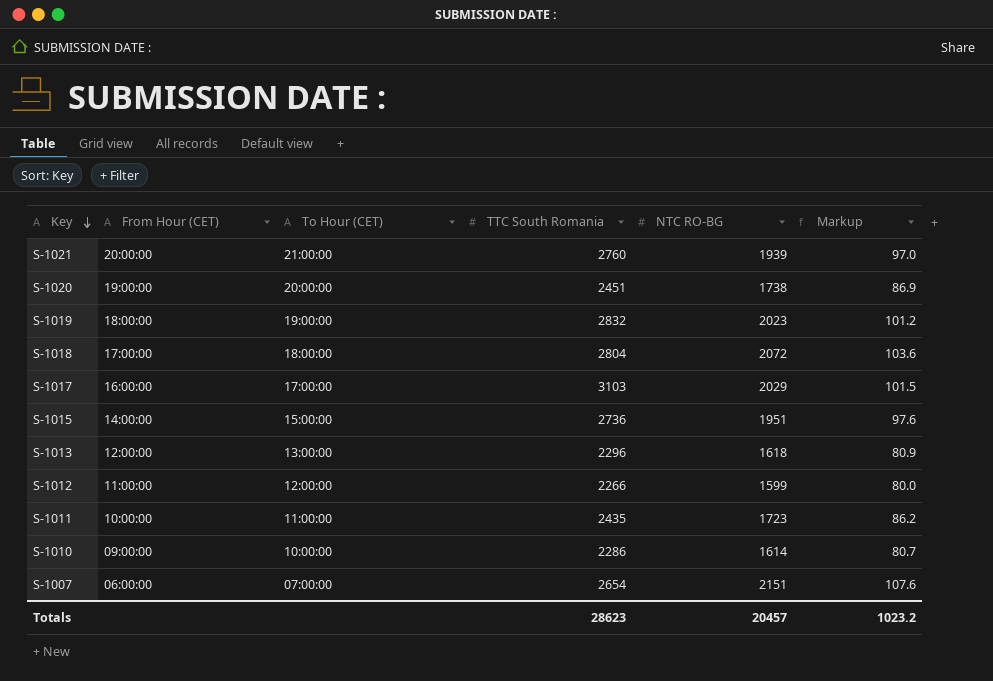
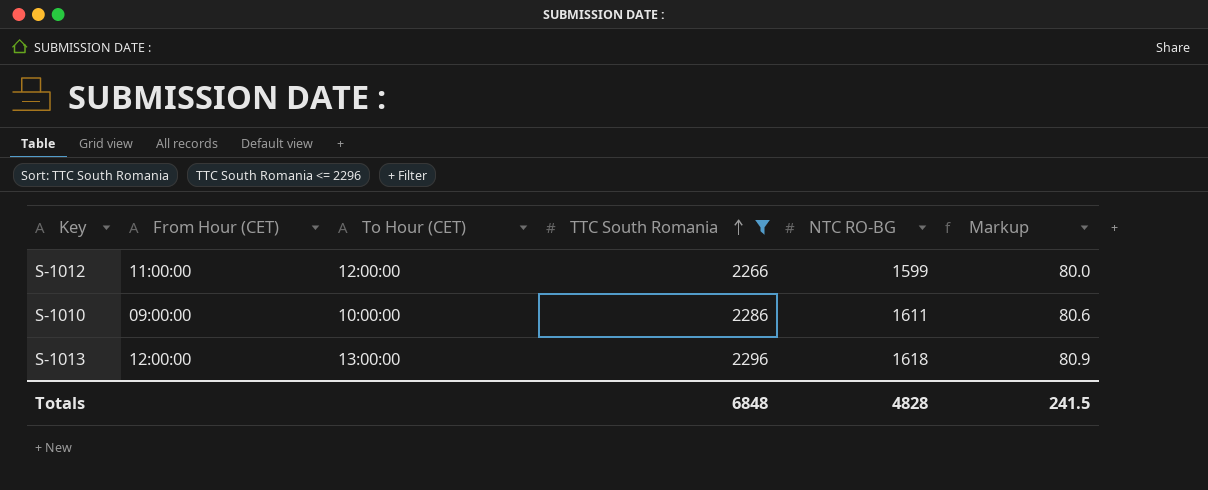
filter: none -> TTC South Romania <= 2296
row order: Key descending -> TTC South Romania ascending
S-1010 | NTC RO-BG: 1614 -> 1611
S-1010 | Markup: 80.7 -> 80.6
Totals | TTC South Romania: 28623 -> 6848
Totals | NTC RO-BG: 20457 -> 4828
Totals | Markup: 1023.2 -> 241.5

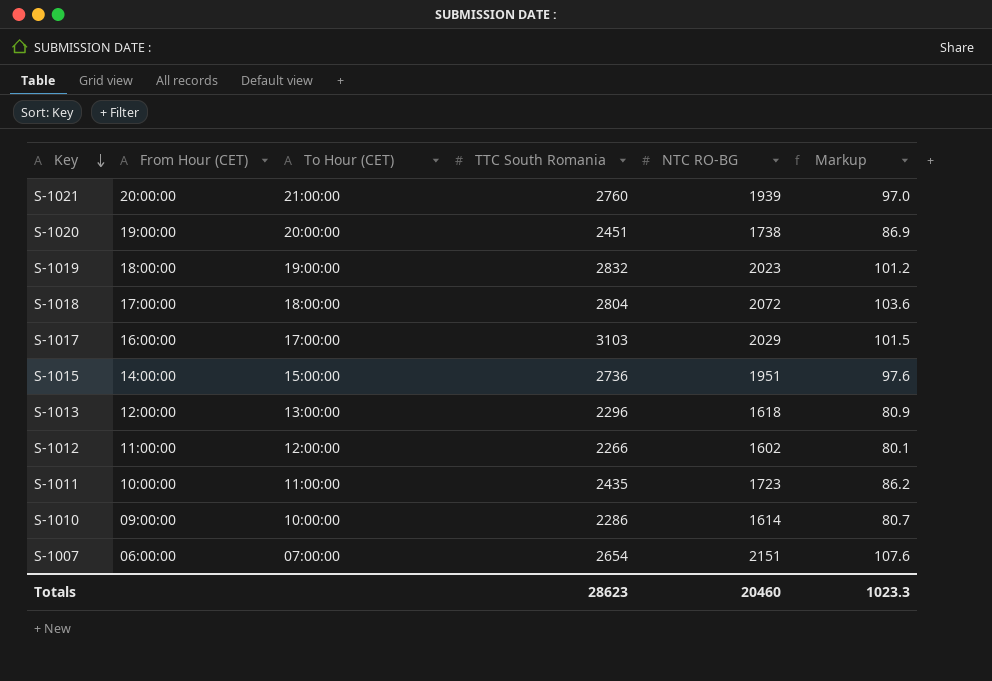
filter: TTC South Romania <= 2296 -> none
row order: TTC South Romania ascending -> Key descending
S-1012 | NTC RO-BG: 1599 -> 1602
S-1012 | Markup: 80.0 -> 80.1
S-1010 | NTC RO-BG: 1611 -> 1614
S-1010 | Markup: 80.6 -> 80.7
Totals | TTC South Romania: 6848 -> 28623
Totals | NTC RO-BG: 4828 -> 20460
Totals | Markup: 241.5 -> 1023.3

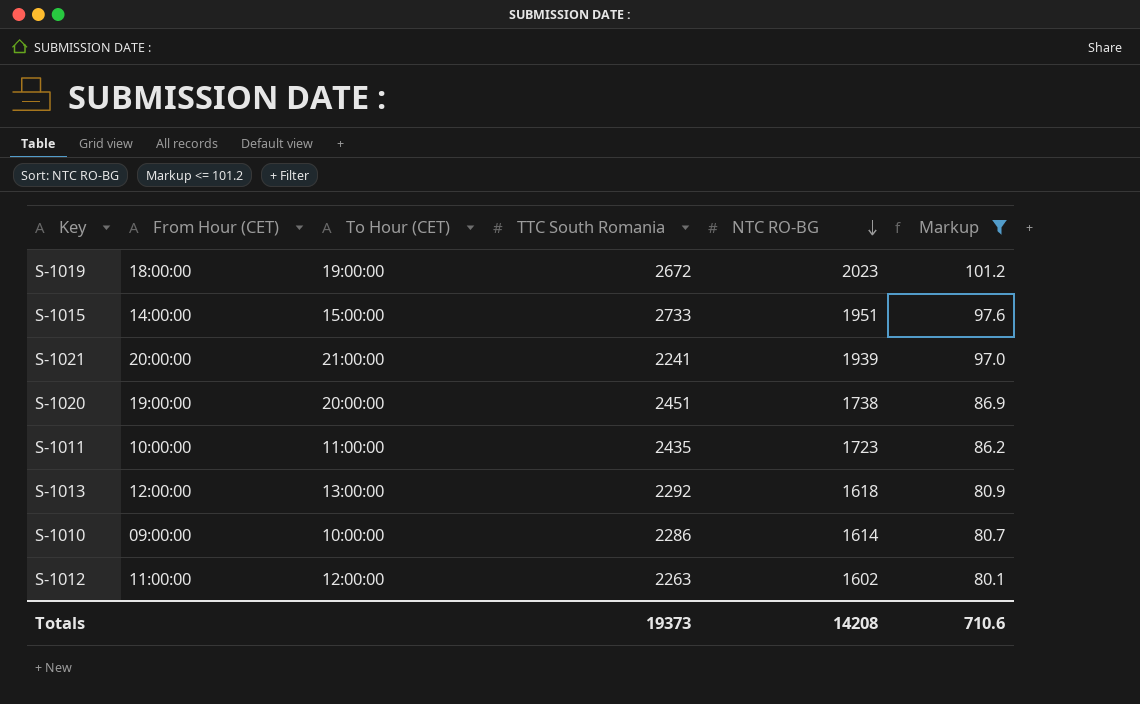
filter: none -> Markup <= 101.2
row order: Key descending -> NTC RO-BG descending
S-1019 | TTC South Romania: 2832 -> 2672
S-1015 | TTC South Romania: 2736 -> 2733
S-1021 | TTC South Romania: 2760 -> 2241
S-1013 | TTC South Romania: 2296 -> 2292
S-1012 | TTC South Romania: 2266 -> 2263
Totals | TTC South Romania: 28623 -> 19373
Totals | NTC RO-BG: 20460 -> 14208
Totals | Markup: 1023.3 -> 710.6

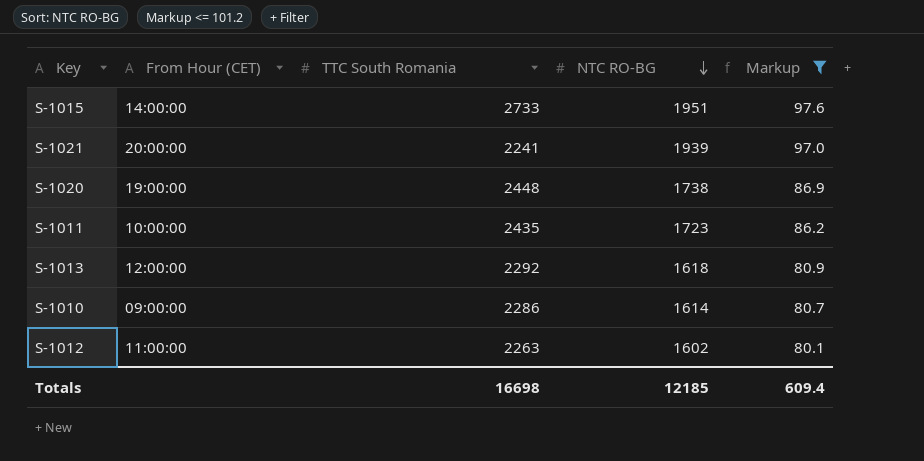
column To Hour (CET) | position: 3 -> none
row S-1019: 18:00:00 | 19:00:00 | 2672 | 2023 | 101.2 -> none
S-1020 | TTC South Romania: 2451 -> 2448
Totals | TTC South Romania: 19373 -> 16698
Totals | NTC RO-BG: 14208 -> 12185
Totals | Markup: 710.6 -> 609.4

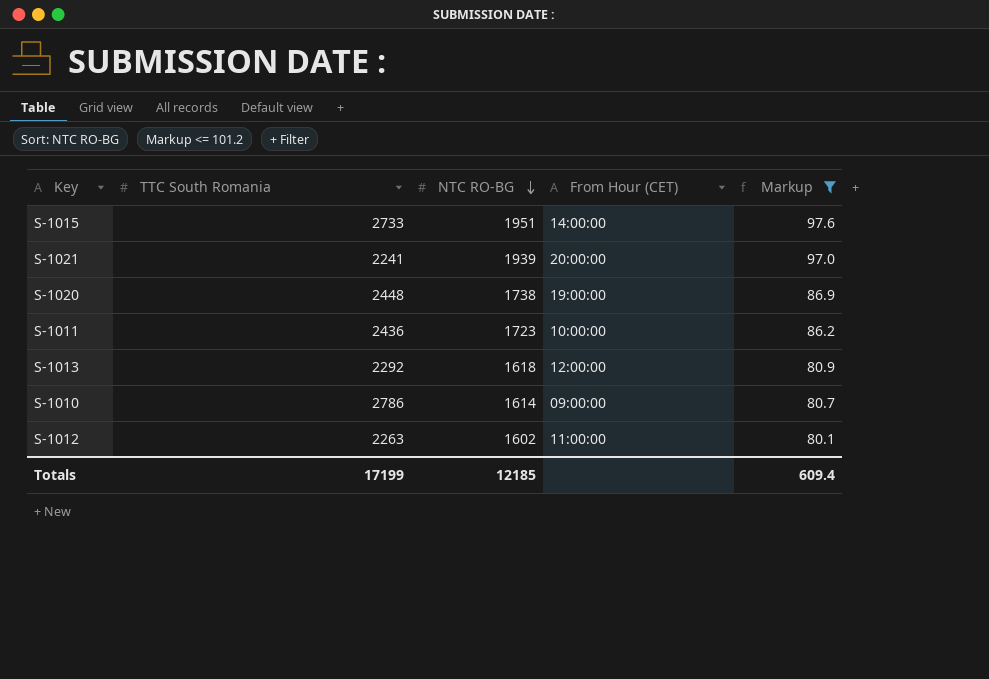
column From Hour (CET) | position: 2 -> 4
S-1011 | TTC South Romania: 2435 -> 2436
S-1010 | TTC South Romania: 2286 -> 2786
Totals | TTC South Romania: 16698 -> 17199

